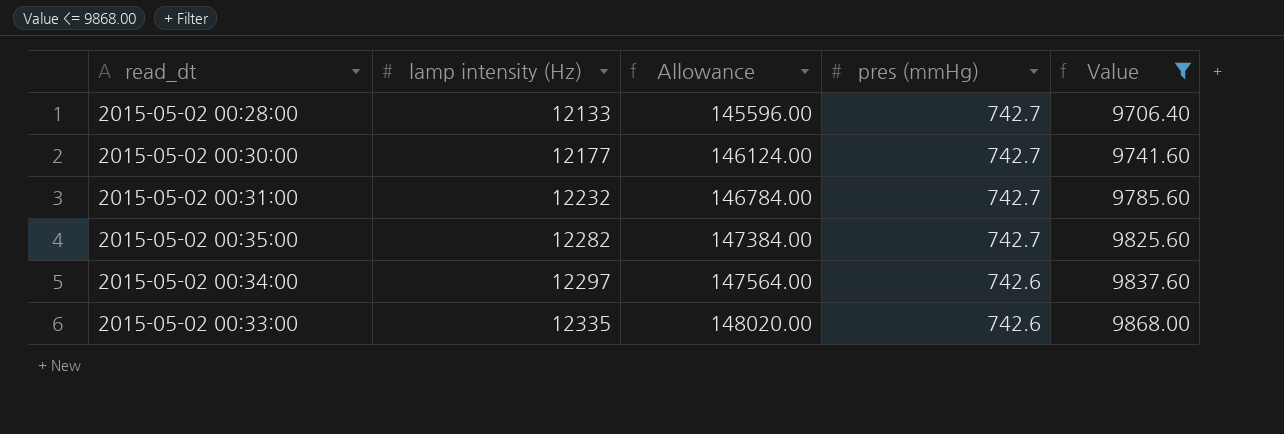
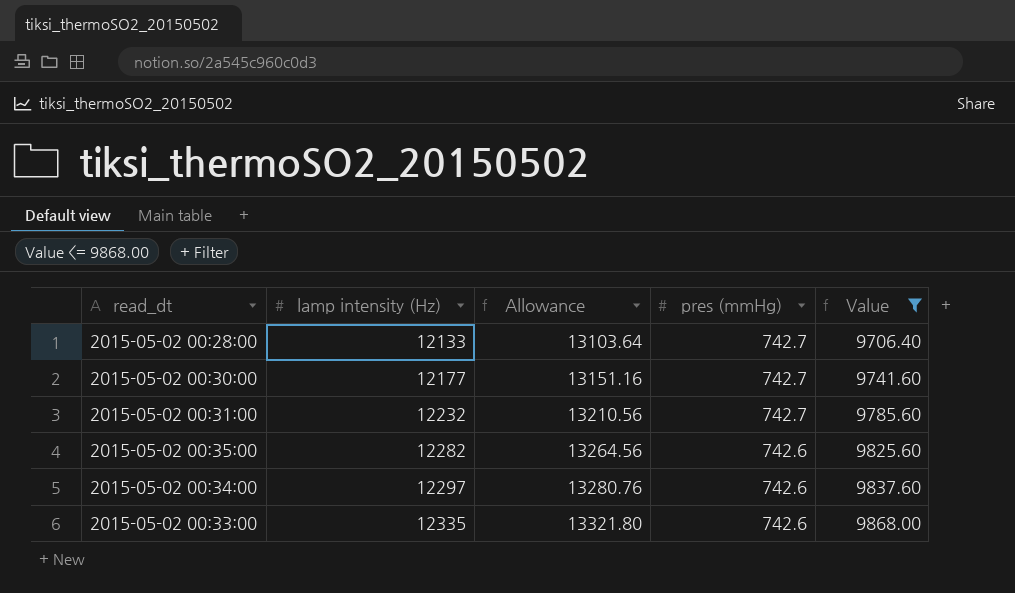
column Allowance | formula: [lamp intensity (Hz)] * 12 -> [lamp intensity (Hz)] * 1.08
2015-05-02 00:35:00 | pres (mmHg): 742.7 -> 742.6

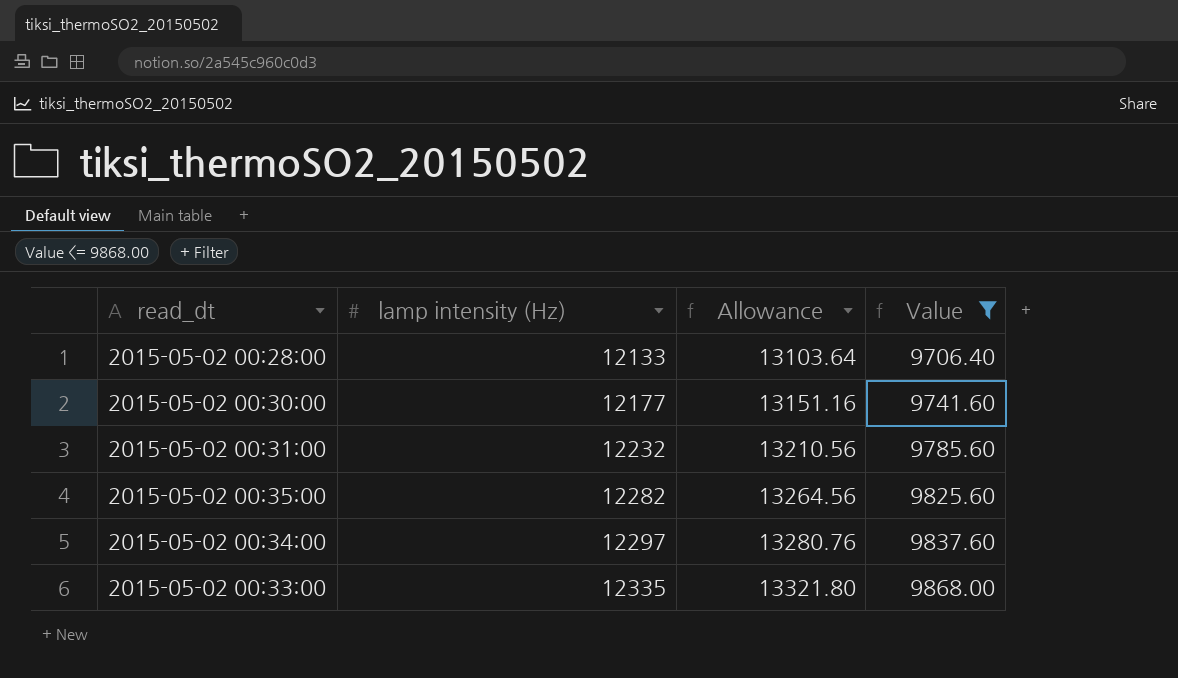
column pres (mmHg) | position: 4 -> none

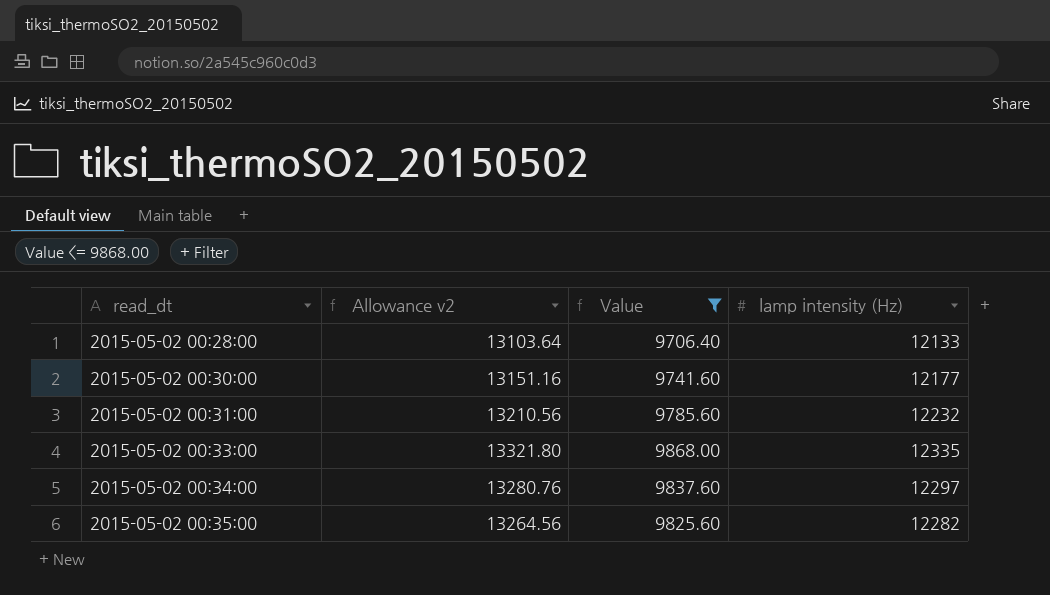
row order: lamp intensity (Hz) ascending -> read_dt ascending
column name: Allowance -> Allowance v2
column lamp intensity (Hz) | position: 2 -> 4

